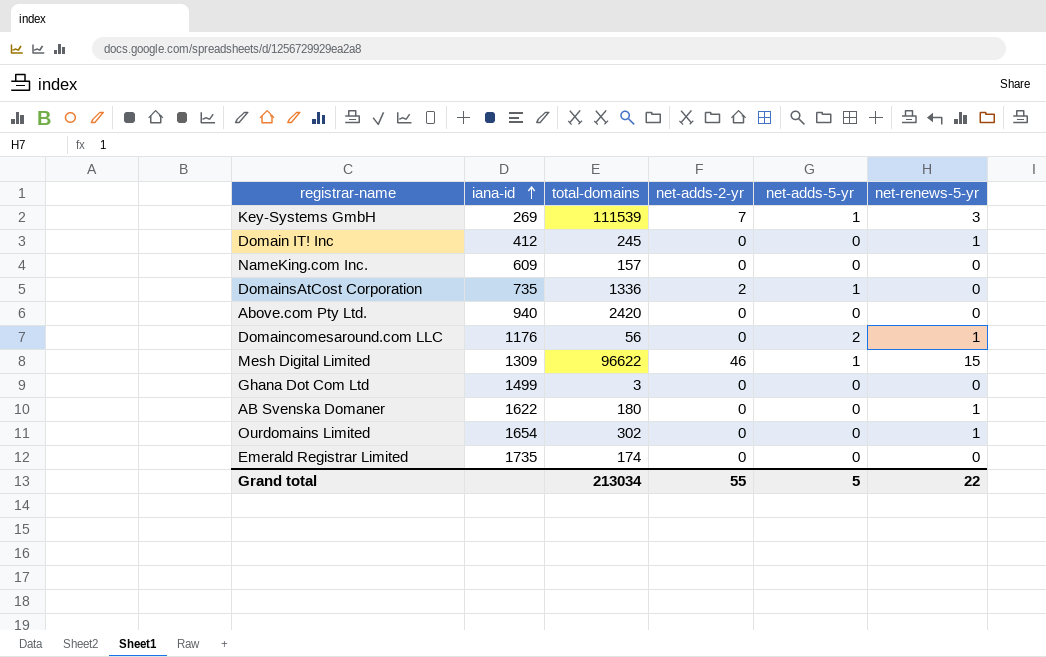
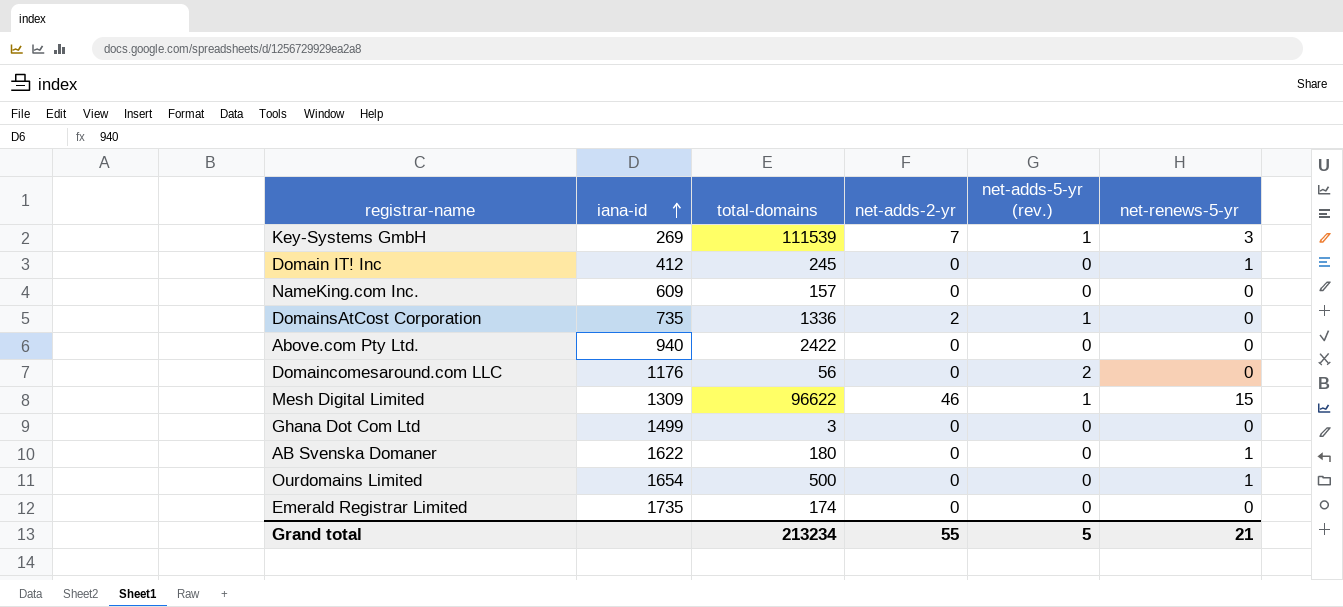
column name: net-adds-5-yr -> net-adds-5-yr (rev.)
Above.com Pty Ltd. | total-domains: 2420 -> 2422
Domaincomesaround.com LLC | net-renews-5-yr: 1 -> 0
Ourdomains Limited | total-domains: 302 -> 500
Grand total | total-domains: 213034 -> 213234
Grand total | net-renews-5-yr: 22 -> 21

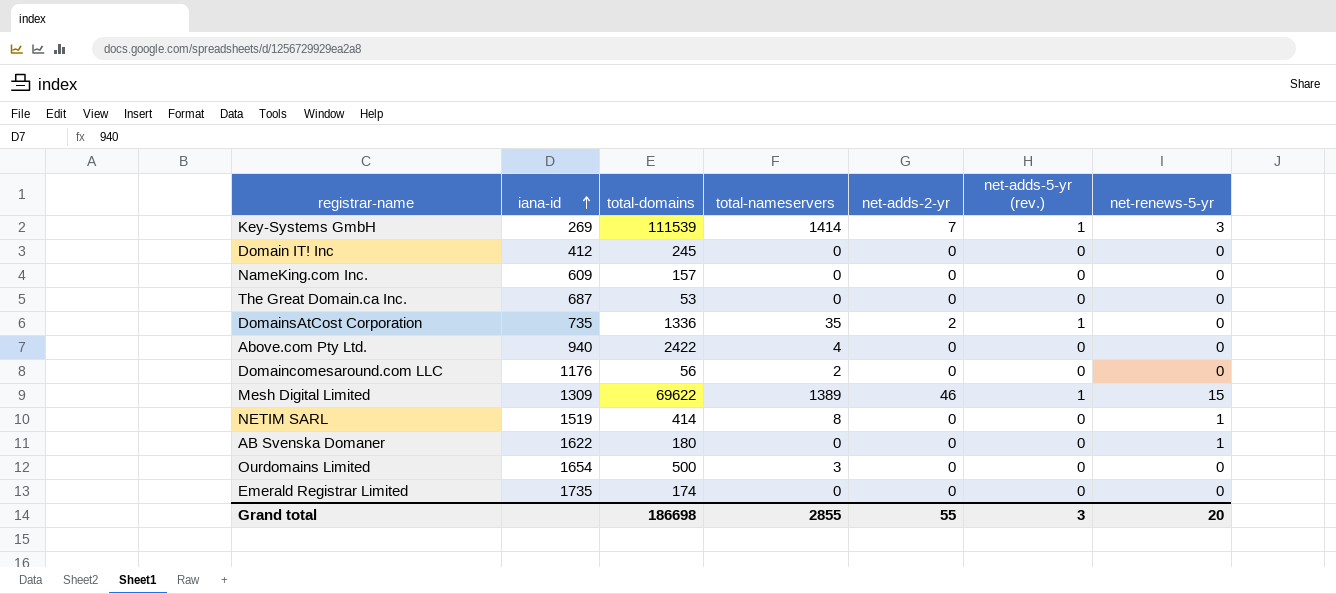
column total-nameservers | position: none -> 4
row Ghana Dot Com Ltd: 1499 | 3 | 0 | 0 | 0 -> none
Domain IT! Inc | net-renews-5-yr: 1 -> 0
row The Great Domain.ca Inc.: none -> 687 | 53 | 0 | 0 | 0 | 0
Domaincomesaround.com LLC | net-adds-5-yr (rev.): 2 -> 0
Mesh Digital Limited | total-domains: 96622 -> 69622
row NETIM SARL: none -> 1519 | 414 | 8 | 0 | 0 | 1
Ourdomains Limited | net-renews-5-yr: 1 -> 0
Grand total | total-domains: 213234 -> 186698
Grand total | net-adds-5-yr (rev.): 5 -> 3
Grand total | net-renews-5-yr: 21 -> 20

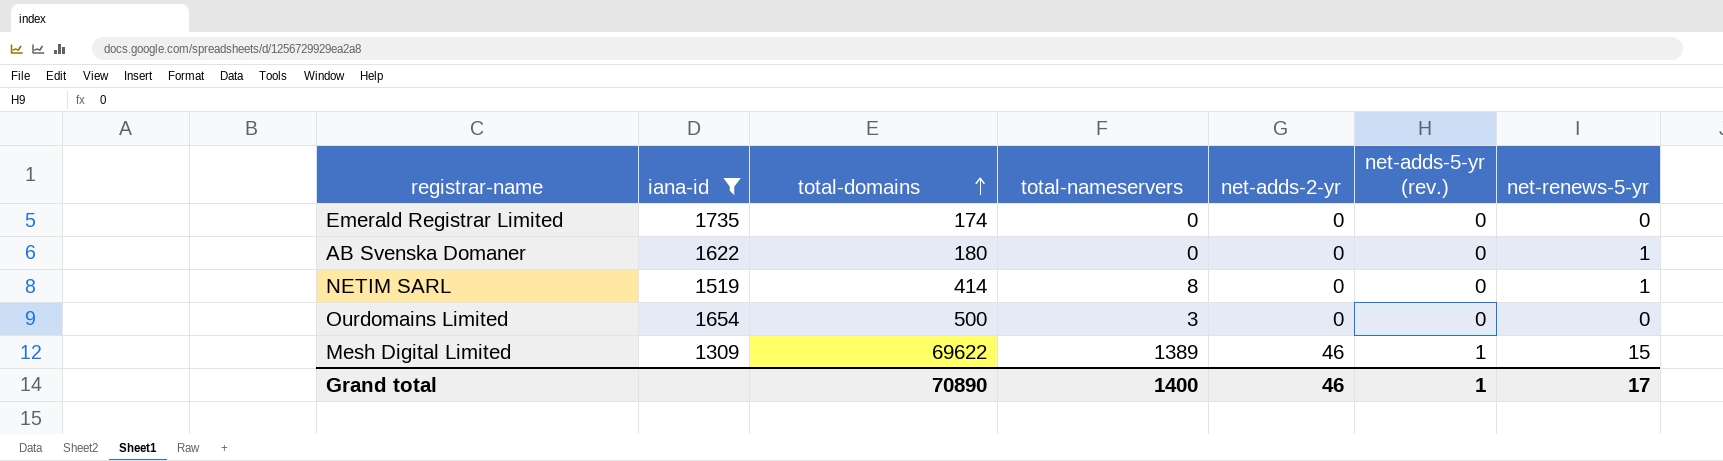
filter: none -> iana-id >= 1309
row order: iana-id ascending -> total-domains ascending
Grand total | total-domains: 186698 -> 70890
Grand total | total-nameservers: 2855 -> 1400
Grand total | net-adds-2-yr: 55 -> 46
Grand total | net-adds-5-yr (rev.): 3 -> 1
Grand total | net-renews-5-yr: 20 -> 17

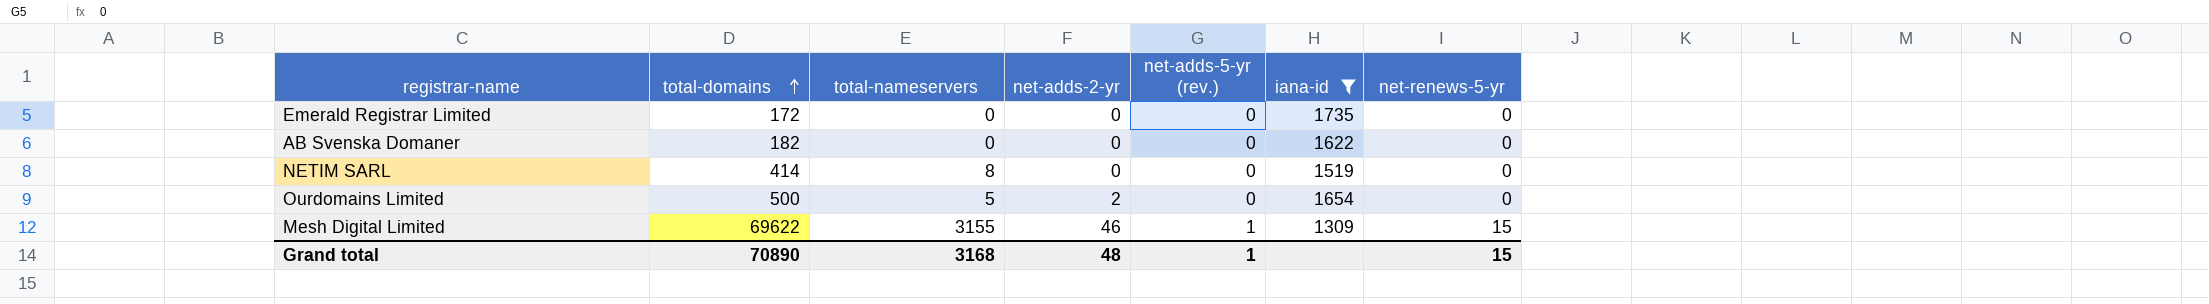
column iana-id | position: 2 -> 6
Emerald Registrar Limited | total-domains: 174 -> 172
AB Svenska Domaner | total-domains: 180 -> 182
AB Svenska Domaner | net-renews-5-yr: 1 -> 0
NETIM SARL | net-renews-5-yr: 1 -> 0
Ourdomains Limited | total-nameservers: 3 -> 5
Ourdomains Limited | net-adds-2-yr: 0 -> 2
Mesh Digital Limited | total-nameservers: 1389 -> 3155
Grand total | total-nameservers: 1400 -> 3168
Grand total | net-adds-2-yr: 46 -> 48
Grand total | net-renews-5-yr: 17 -> 15

